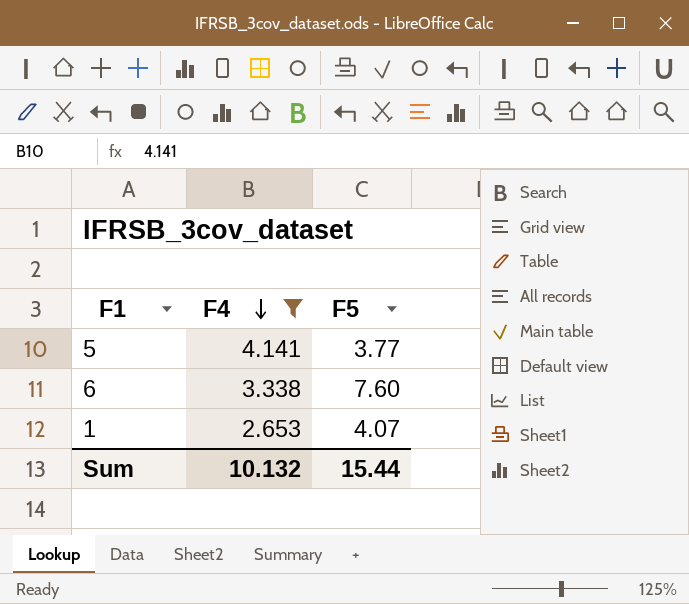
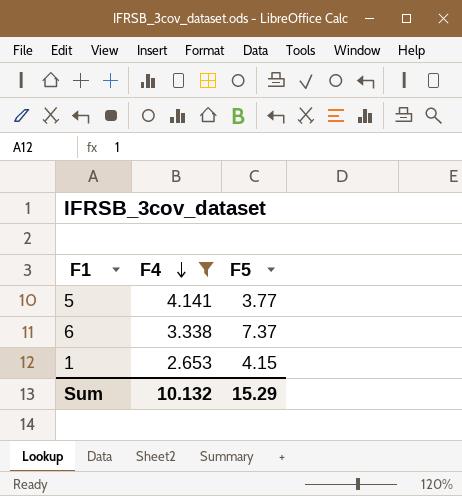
6 | F5: 7.60 -> 7.37
1 | F5: 4.07 -> 4.15
Sum | F5: 15.44 -> 15.29

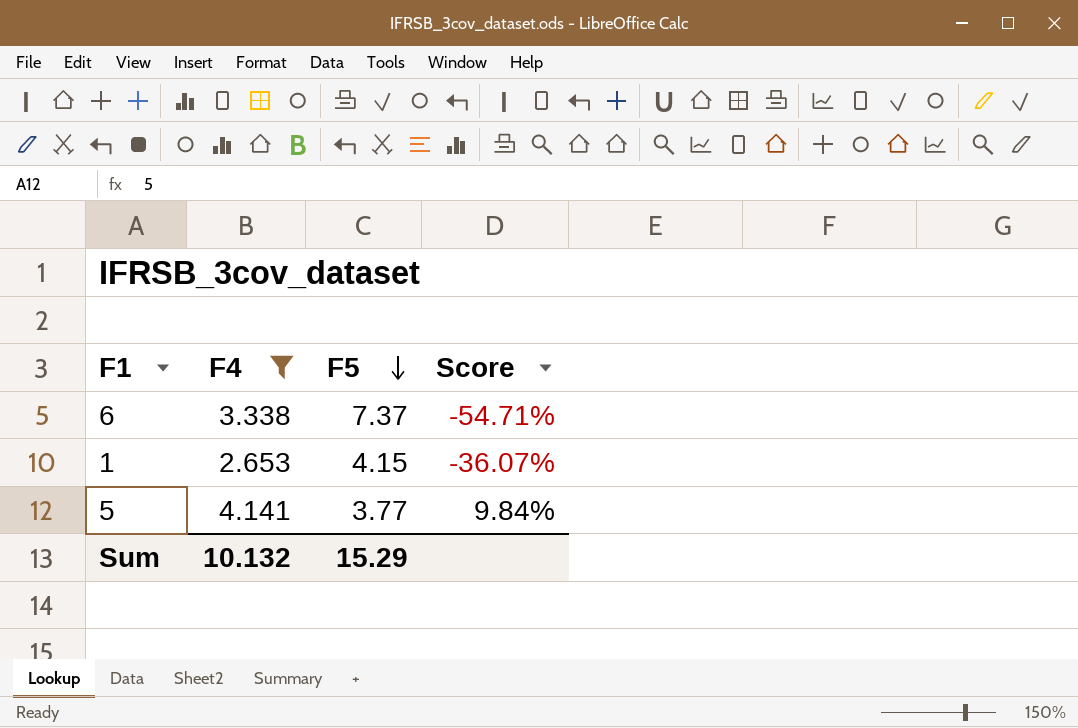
row order: F4 descending -> F5 descending
column Score | formula: none -> ([F4] - [F5]) / [F5]

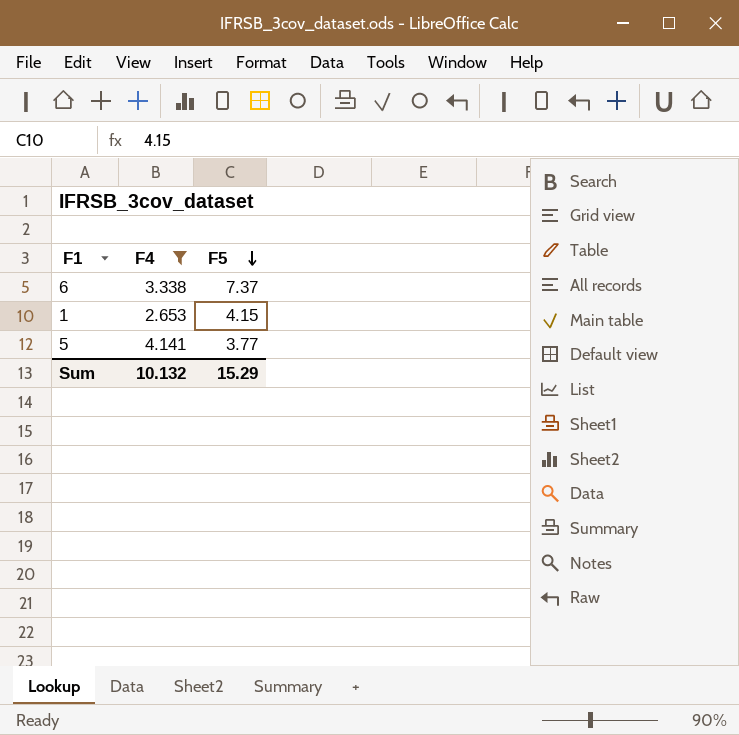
column Score | formula: ([F4] - [F5]) / [F5] -> none

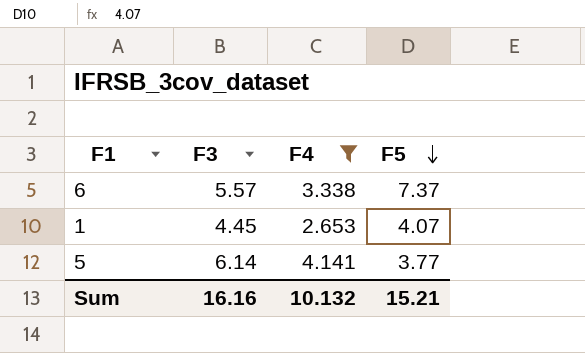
column F3 | position: none -> 2
1 | F5: 4.15 -> 4.07
Sum | F5: 15.29 -> 15.21

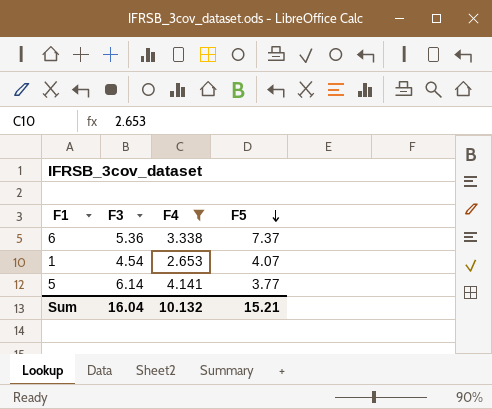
6 | F3: 5.57 -> 5.36
1 | F3: 4.45 -> 4.54
Sum | F3: 16.16 -> 16.04

